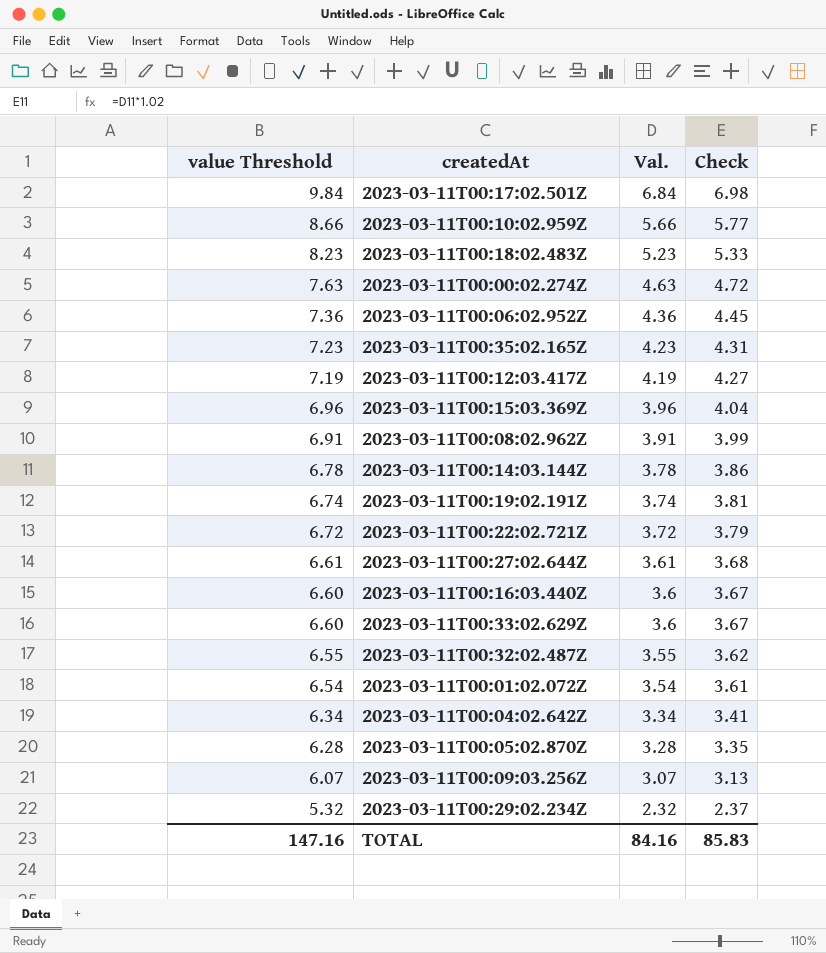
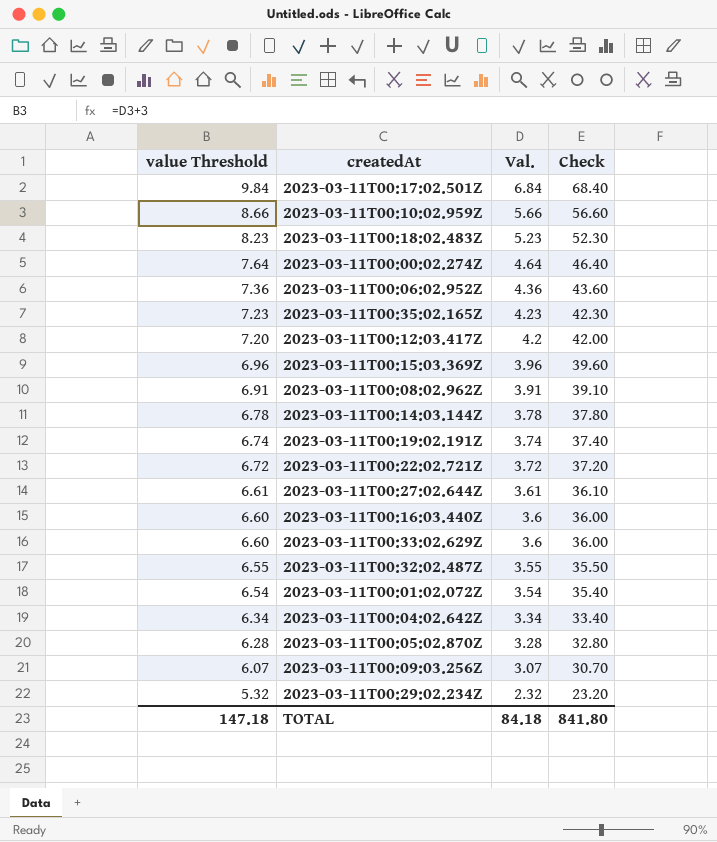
column Check | formula: [Val.] * 1.02 -> [Val.] * 10
2023-03-11T00:00:02.274Z | value Threshold: 7.63 -> 7.64
2023-03-11T00:00:02.274Z | Val.: 4.63 -> 4.64
2023-03-11T00:12:03.417Z | value Threshold: 7.19 -> 7.20
2023-03-11T00:12:03.417Z | Val.: 4.19 -> 4.2
TOTAL | value Threshold: 147.16 -> 147.18
TOTAL | Val.: 84.16 -> 84.18
TOTAL | Check: 85.83 -> 841.80

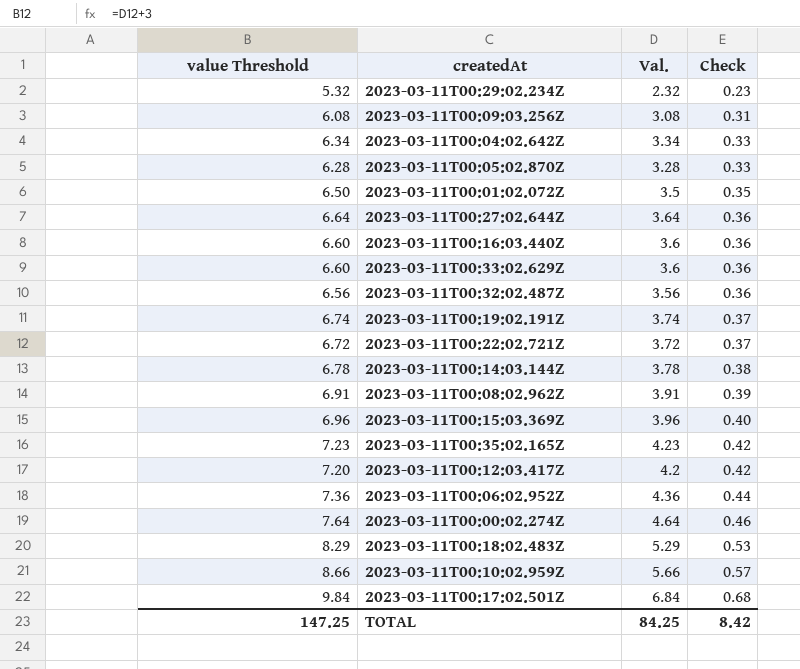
row order: value Threshold descending -> Check ascending
column Check | formula: [Val.] * 10 -> [Val.] * 0.1
2023-03-11T00:09:03.256Z | value Threshold: 6.07 -> 6.08
2023-03-11T00:09:03.256Z | Val.: 3.07 -> 3.08
2023-03-11T00:01:02.072Z | value Threshold: 6.54 -> 6.50
2023-03-11T00:01:02.072Z | Val.: 3.54 -> 3.5
2023-03-11T00:27:02.644Z | value Threshold: 6.61 -> 6.64
2023-03-11T00:27:02.644Z | Val.: 3.61 -> 3.64
2023-03-11T00:32:02.487Z | value Threshold: 6.55 -> 6.56
2023-03-11T00:32:02.487Z | Val.: 3.55 -> 3.56
2023-03-11T00:18:02.483Z | value Threshold: 8.23 -> 8.29
2023-03-11T00:18:02.483Z | Val.: 5.23 -> 5.29
TOTAL | value Threshold: 147.18 -> 147.25
TOTAL | Val.: 84.18 -> 84.25
TOTAL | Check: 841.80 -> 8.42

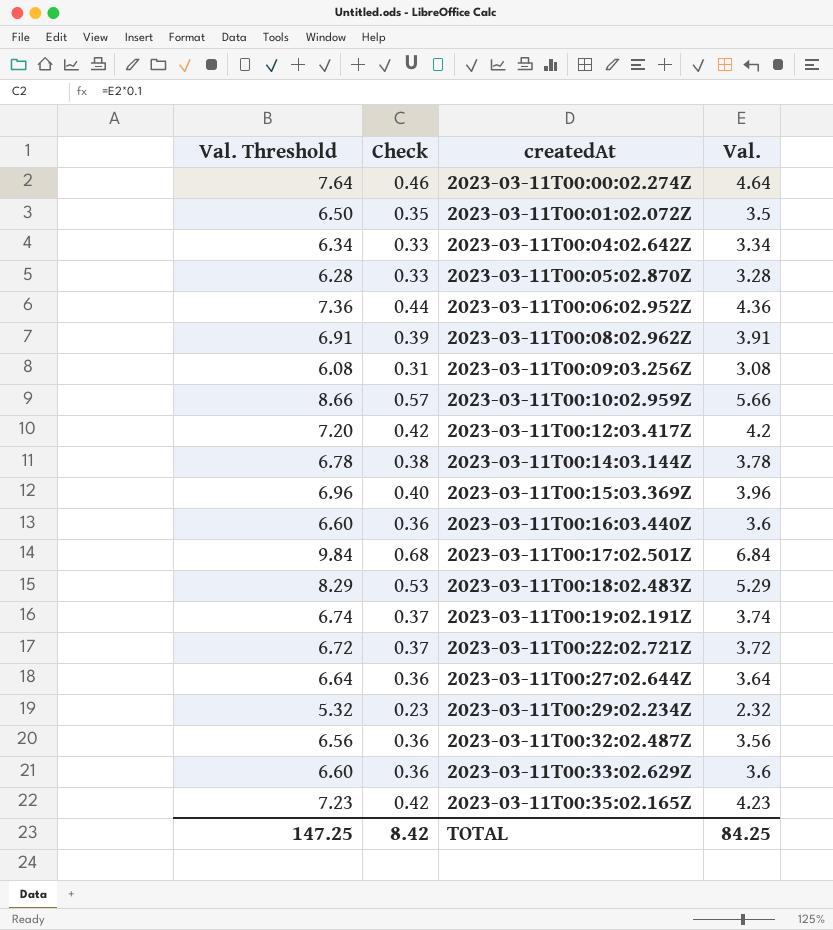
row order: Check ascending -> createdAt ascending
column name: value Threshold -> Val. Threshold
column Check | position: 4 -> 2

